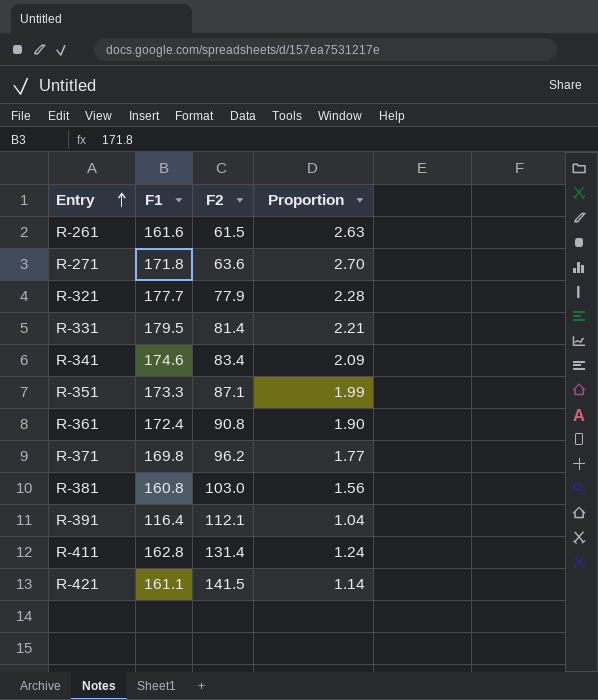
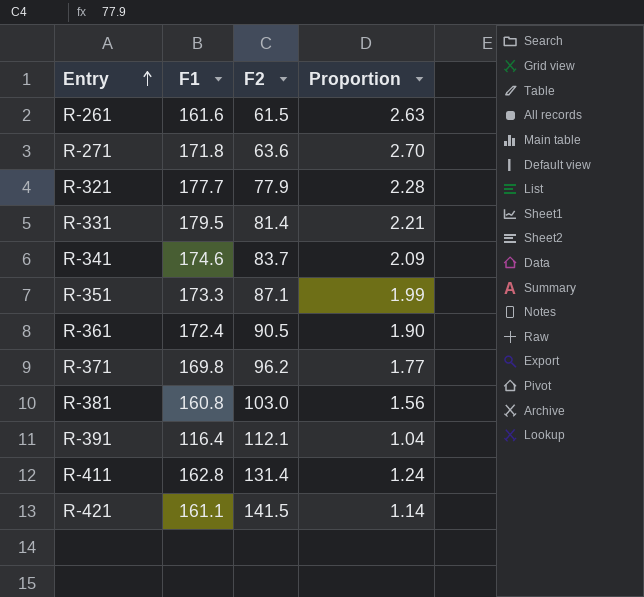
R-341 | F2: 83.4 -> 83.7
R-361 | F2: 90.8 -> 90.5

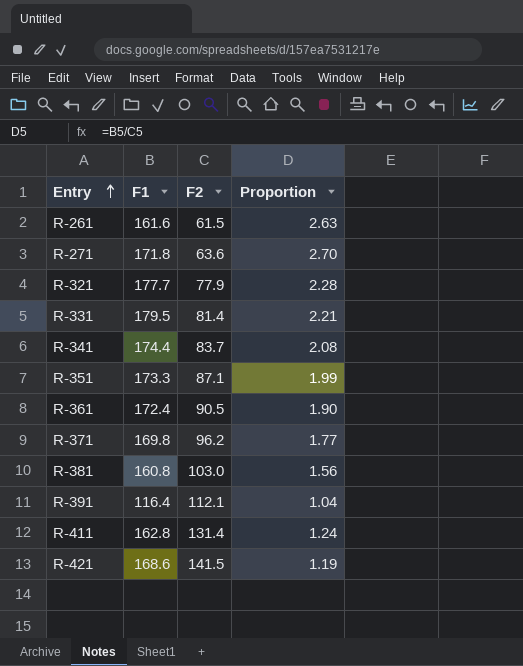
R-341 | F1: 174.6 -> 174.4
R-341 | Proportion: 2.09 -> 2.08
R-421 | F1: 161.1 -> 168.6
R-421 | Proportion: 1.14 -> 1.19

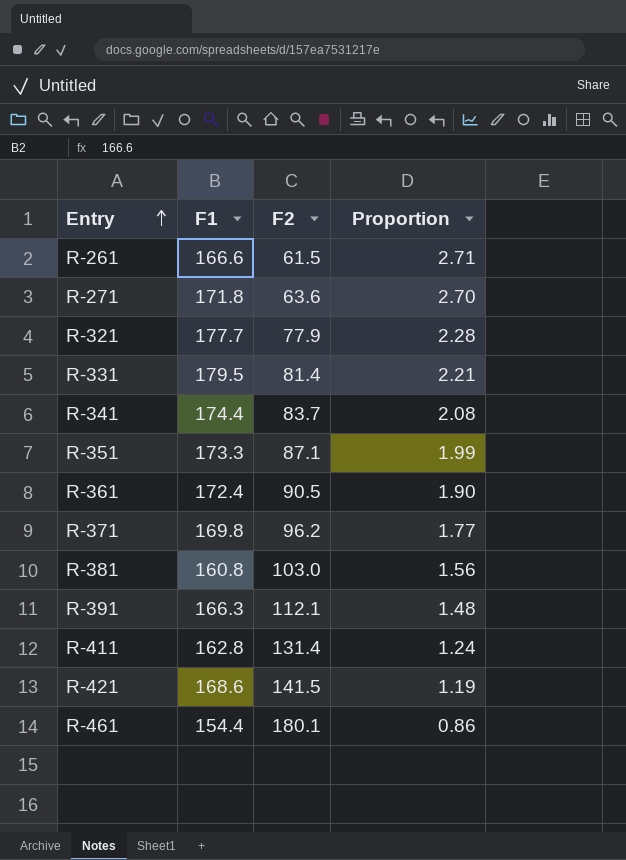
R-261 | F1: 161.6 -> 166.6
R-261 | Proportion: 2.63 -> 2.71
R-391 | F1: 116.4 -> 166.3
R-391 | Proportion: 1.04 -> 1.48
row R-461: none -> 154.4 | 180.1 | 0.86

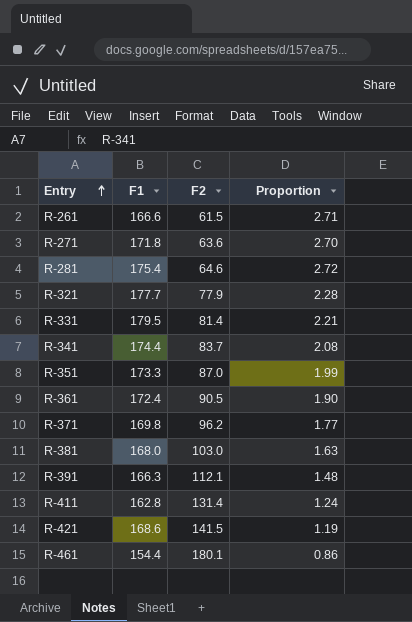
row R-281: none -> 175.4 | 64.6 | 2.72
R-351 | F2: 87.1 -> 87.0
R-381 | F1: 160.8 -> 168.0
R-381 | Proportion: 1.56 -> 1.63

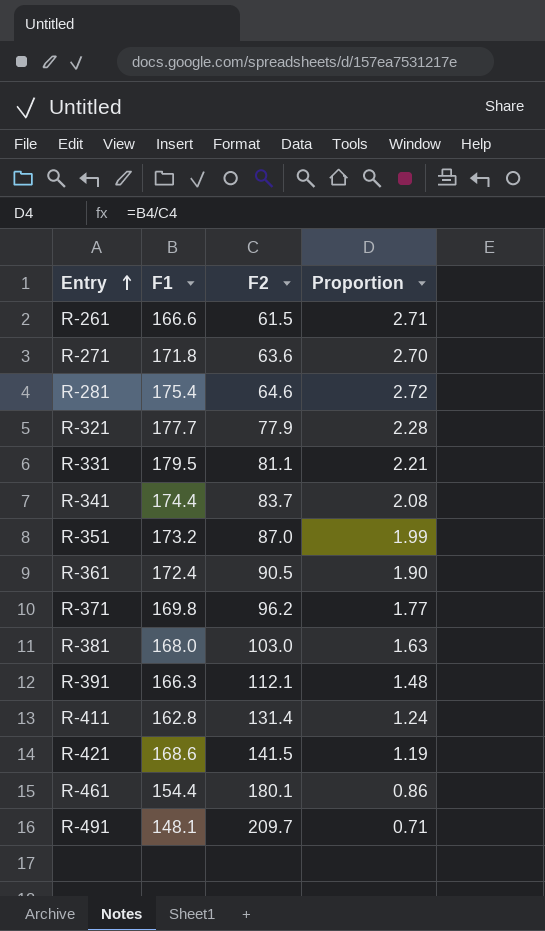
R-331 | F2: 81.4 -> 81.1
R-351 | F1: 173.3 -> 173.2
row R-491: none -> 148.1 | 209.7 | 0.71

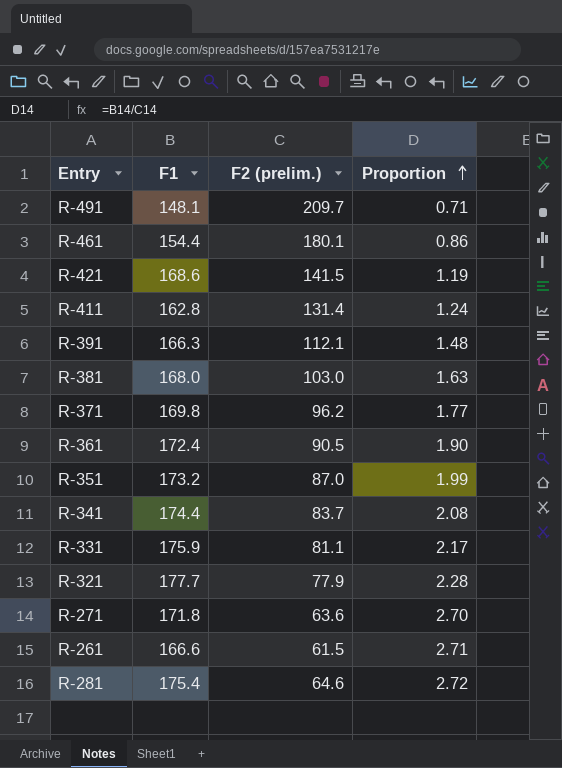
row order: Entry ascending -> Proportion ascending
column name: F2 -> F2 (prelim.)
R-331 | F1: 179.5 -> 175.9
R-331 | Proportion: 2.21 -> 2.17

